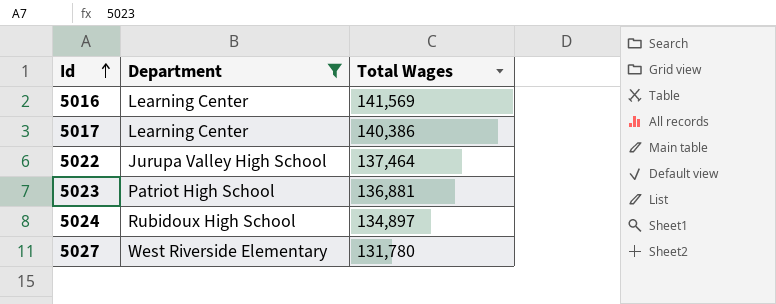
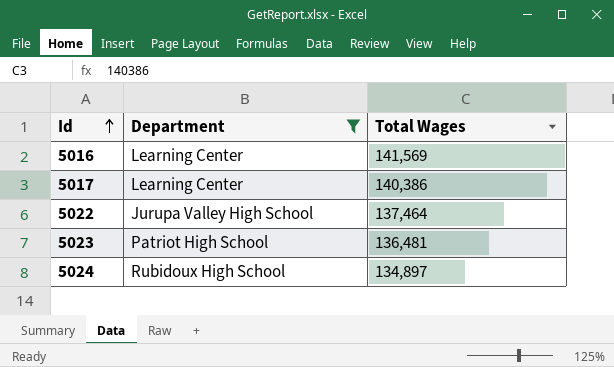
row 5027: West Riverside Elementary | 131,780 -> none
5023 | Total Wages: 136,881 -> 136,481

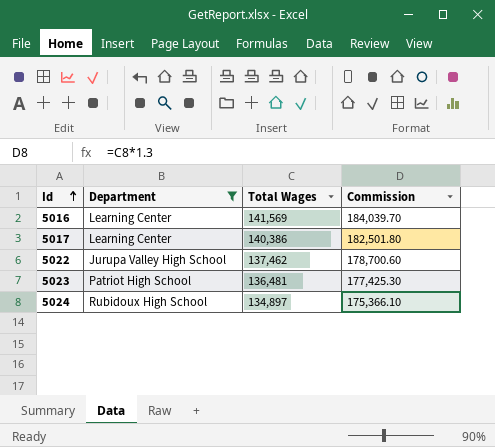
column Commission | formula: none -> [Total Wages] * 1.3
5022 | Total Wages: 137,464 -> 137,462

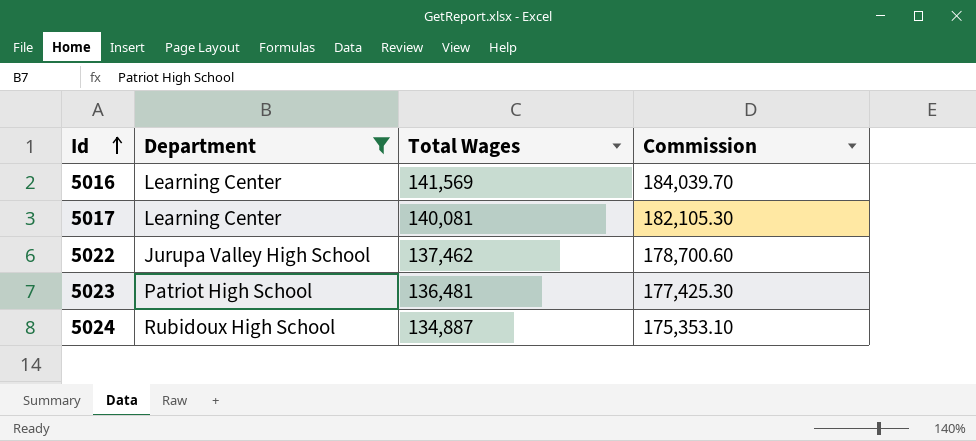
5017 | Total Wages: 140,386 -> 140,081
5017 | Commission: 182,501.80 -> 182,105.30
5024 | Total Wages: 134,897 -> 134,887
5024 | Commission: 175,366.10 -> 175,353.10

